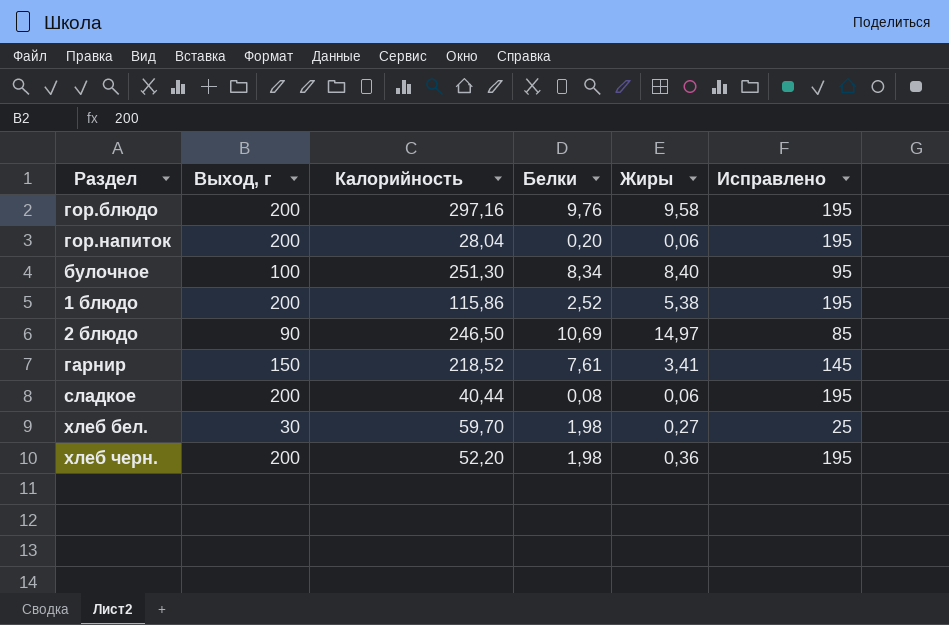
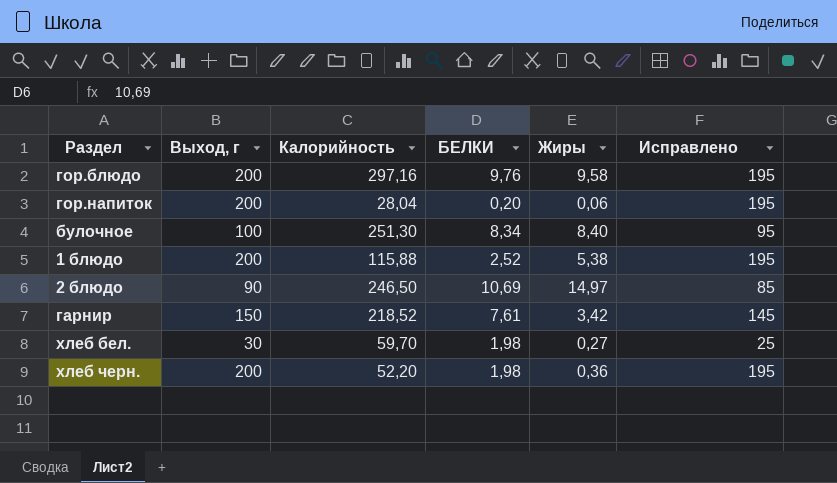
column name: Белки -> БЕЛКИ
row сладкое: 200 | 40,44 | 0,08 | 0,06 | 195 -> none
1 блюдо | Калорийность: 115,86 -> 115,88
гарнир | Жиры: 3,41 -> 3,42

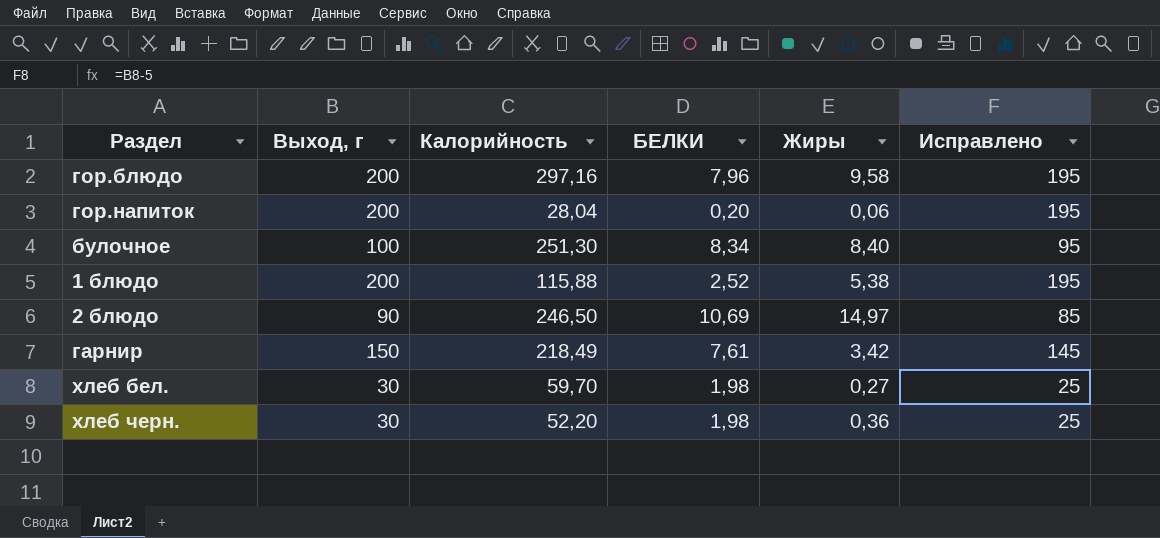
гор.блюдо | БЕЛКИ: 9,76 -> 7,96
гарнир | Калорийность: 218,52 -> 218,49
хлеб черн. | Выход, г: 200 -> 30
хлеб черн. | Исправлено: 195 -> 25

